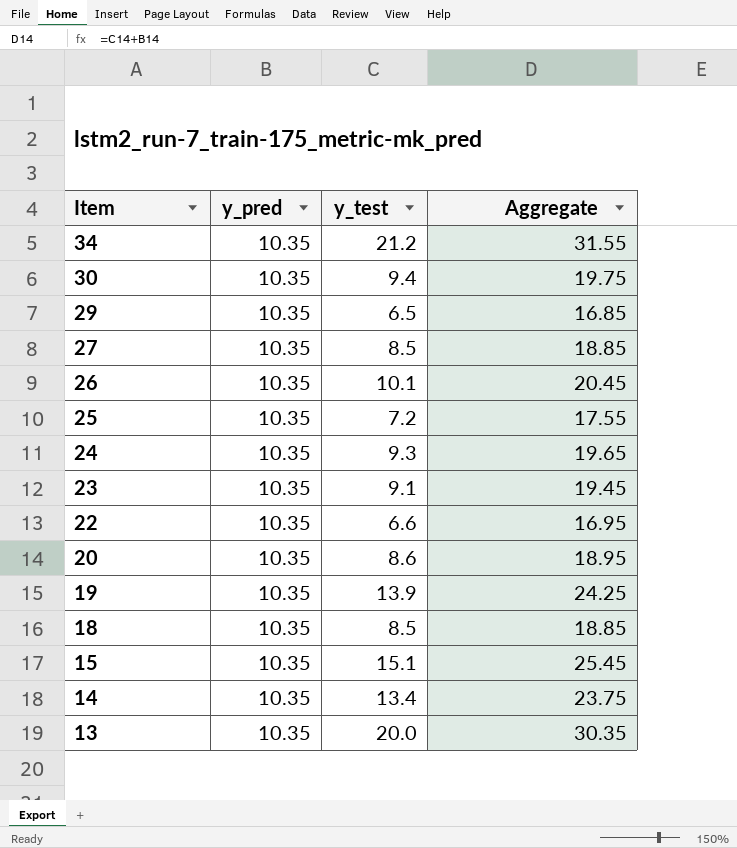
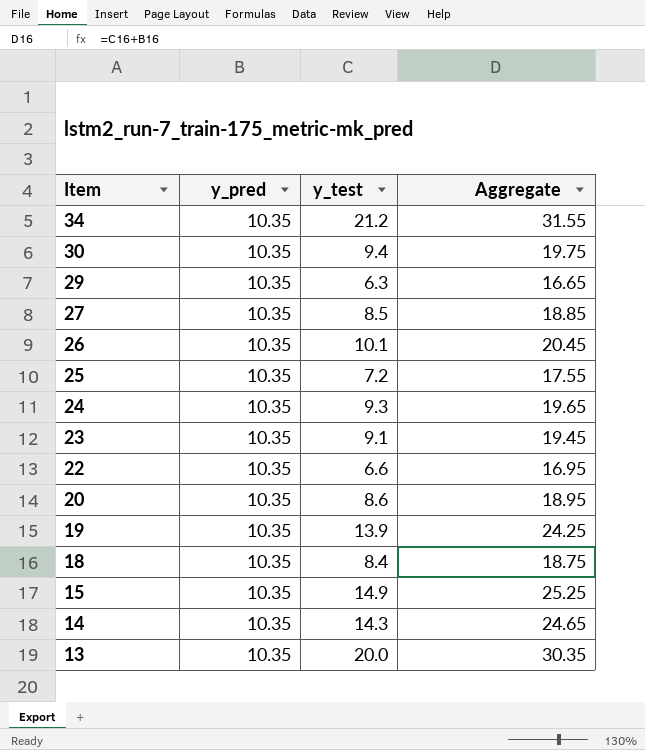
29 | y_test: 6.5 -> 6.3
29 | Aggregate: 16.85 -> 16.65
18 | y_test: 8.5 -> 8.4
18 | Aggregate: 18.85 -> 18.75
15 | y_test: 15.1 -> 14.9
15 | Aggregate: 25.45 -> 25.25
14 | y_test: 13.4 -> 14.3
14 | Aggregate: 23.75 -> 24.65

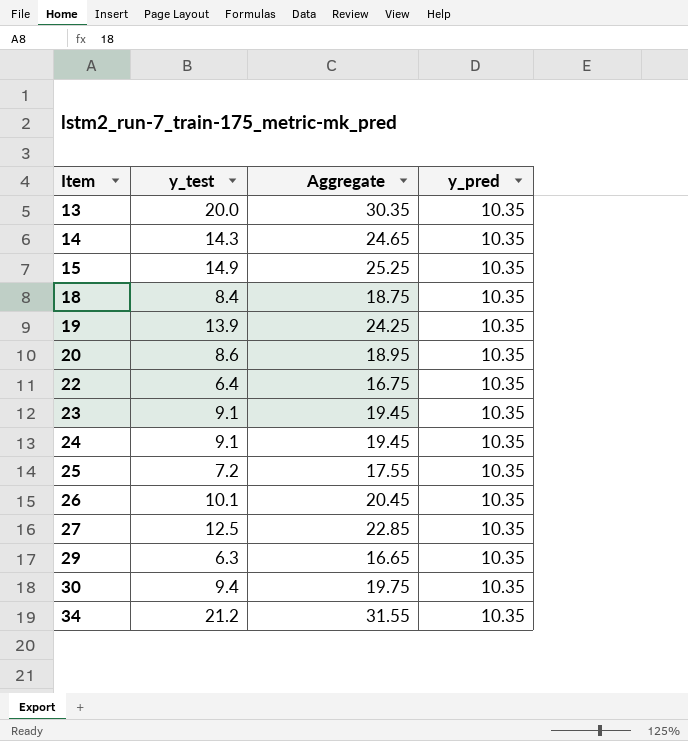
row order: Item descending -> Item ascending
column y_pred | position: 2 -> 4
22 | y_test: 6.6 -> 6.4
22 | Aggregate: 16.95 -> 16.75
24 | y_test: 9.3 -> 9.1
24 | Aggregate: 19.65 -> 19.45
27 | y_test: 8.5 -> 12.5
27 | Aggregate: 18.85 -> 22.85

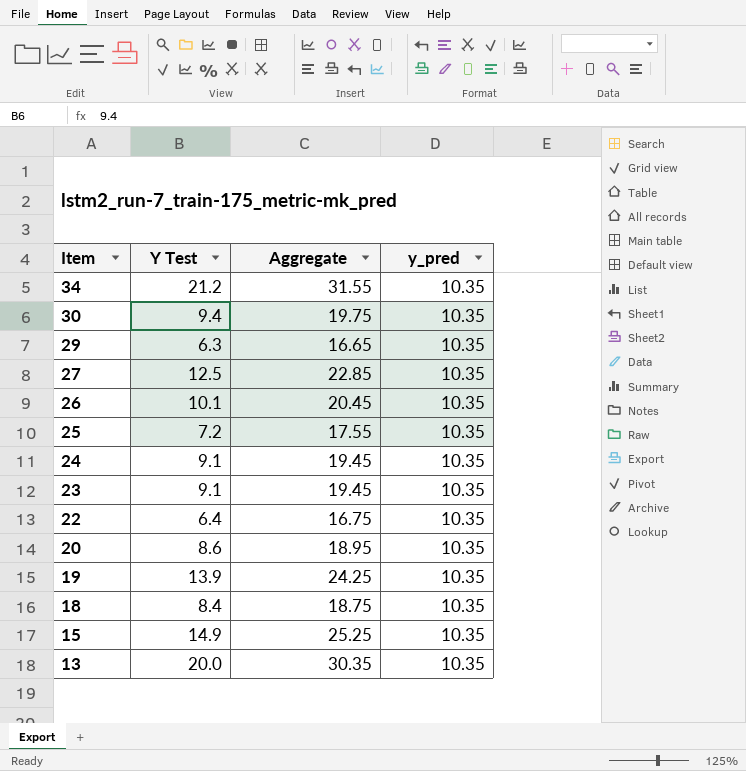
row order: Item ascending -> Item descending
column name: y_test -> Y Test
row 14: 14.3 | 24.65 | 10.35 -> none

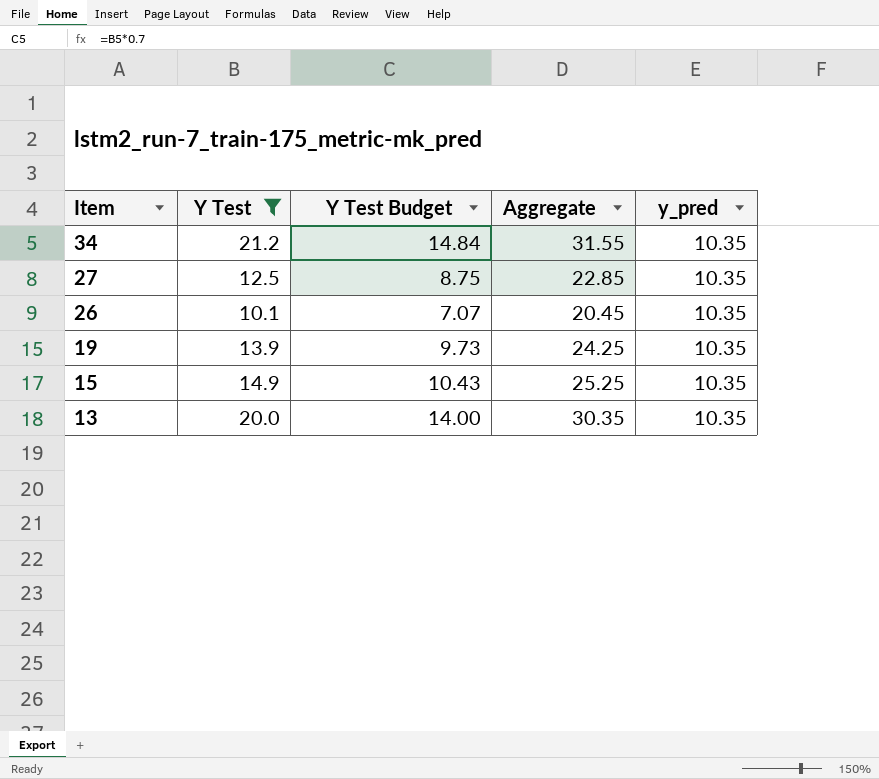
filter: none -> Y Test >= 10.1
column Y Test Budget | formula: none -> [Y Test] * 0.7

